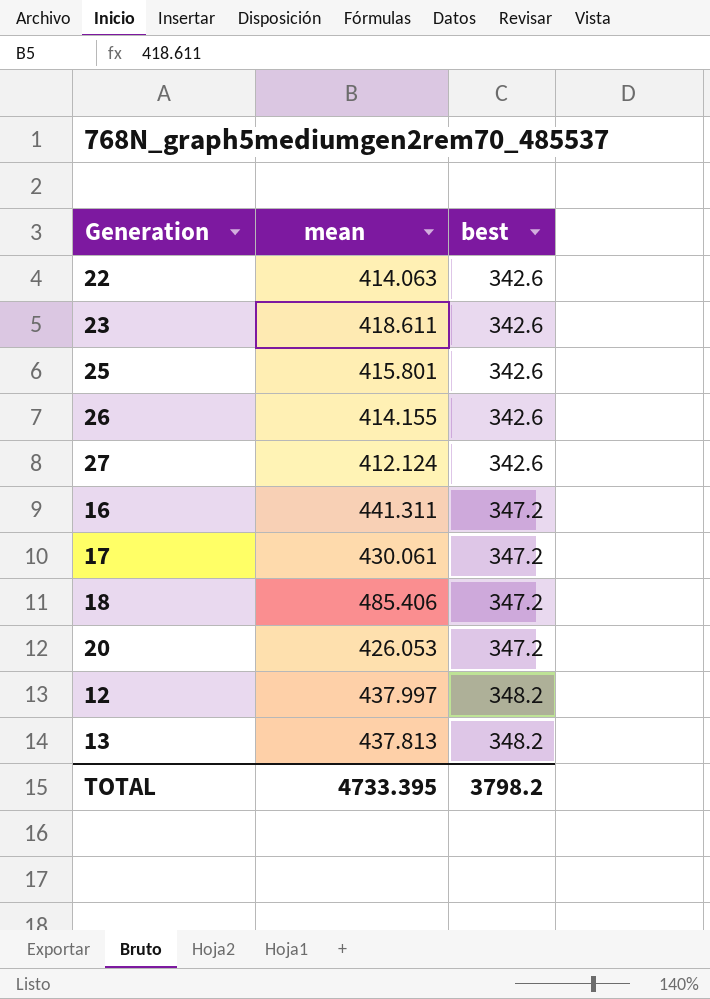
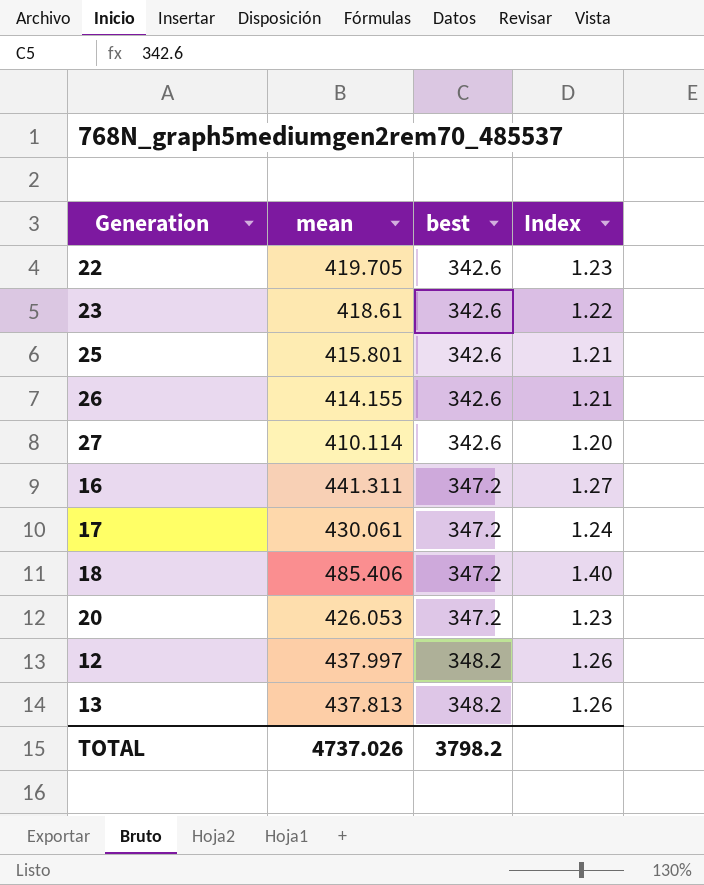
column Index | formula: none -> [mean] / [best]
22 | mean: 414.063 -> 419.705
23 | mean: 418.611 -> 418.61
27 | mean: 412.124 -> 410.114
TOTAL | mean: 4733.395 -> 4737.026

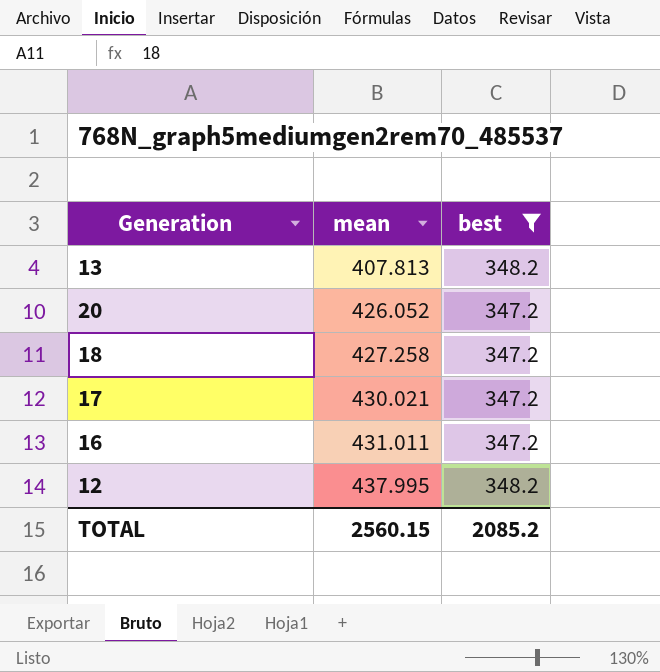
filter: none -> best != 342.6
row order: best ascending -> mean ascending
column Index | formula: [mean] / [best] -> none
13 | mean: 437.813 -> 407.813
20 | mean: 426.053 -> 426.052
18 | mean: 485.406 -> 427.258
17 | mean: 430.061 -> 430.021
16 | mean: 441.311 -> 431.011
12 | mean: 437.997 -> 437.995
TOTAL | mean: 4737.026 -> 2560.15
TOTAL | best: 3798.2 -> 2085.2

